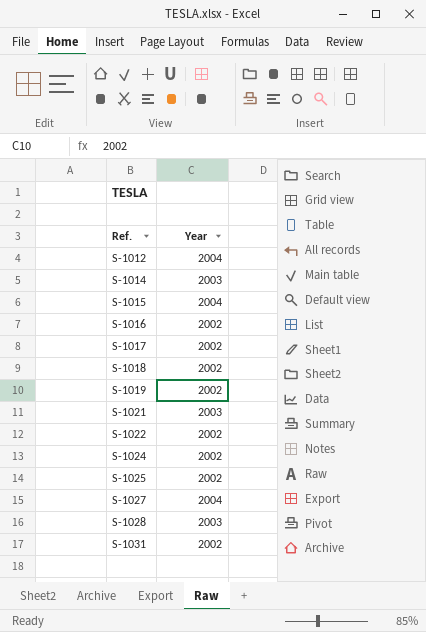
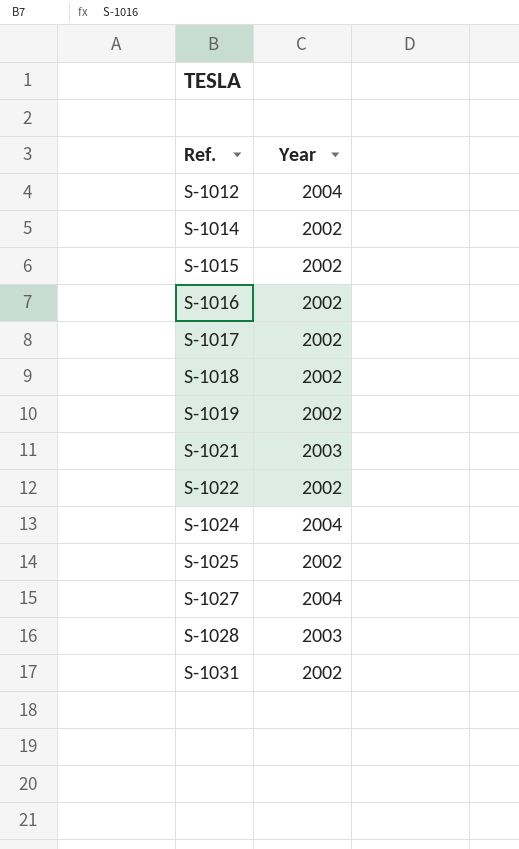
S-1014 | Year: 2003 -> 2002
S-1015 | Year: 2004 -> 2002
S-1024 | Year: 2002 -> 2004

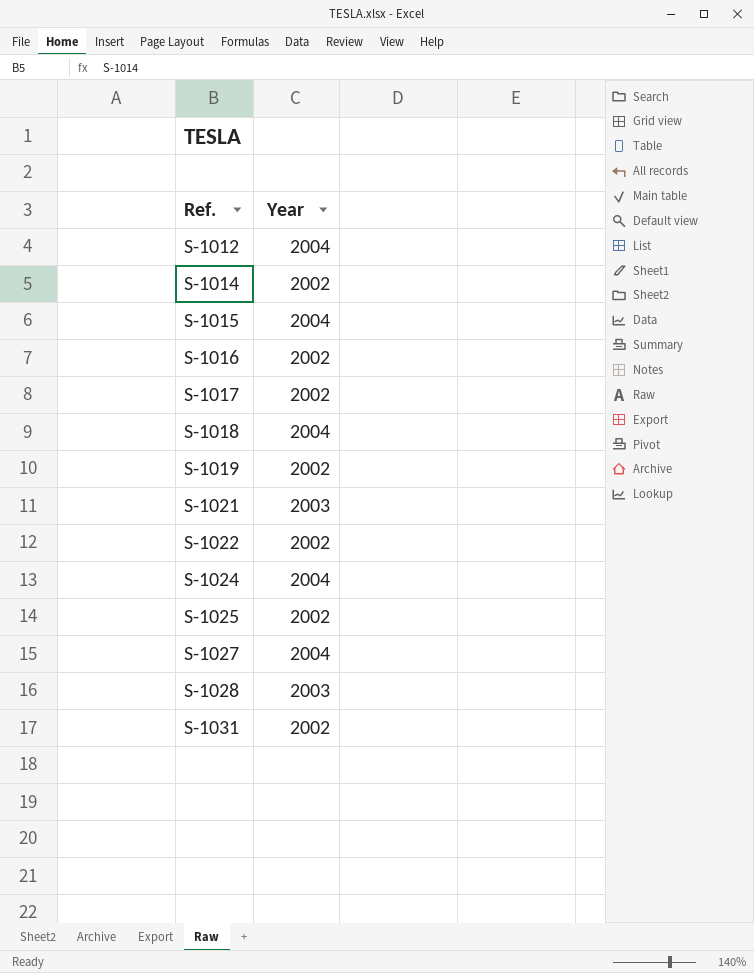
S-1015 | Year: 2002 -> 2004
S-1018 | Year: 2002 -> 2004

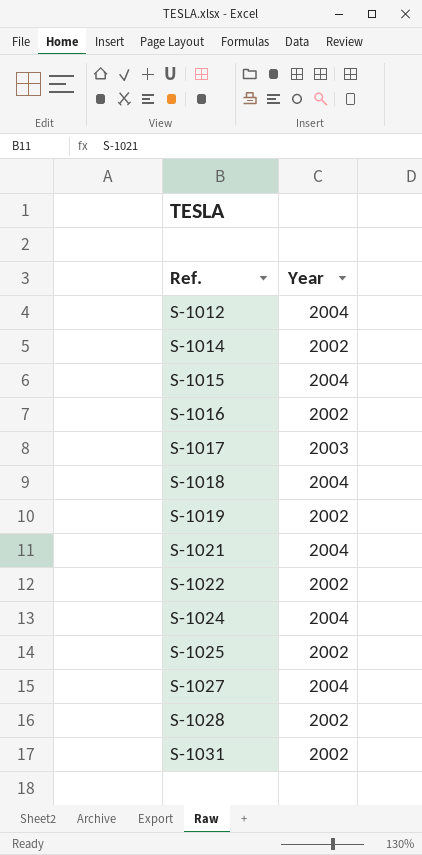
S-1017 | Year: 2002 -> 2003
S-1021 | Year: 2003 -> 2004
S-1028 | Year: 2003 -> 2002

